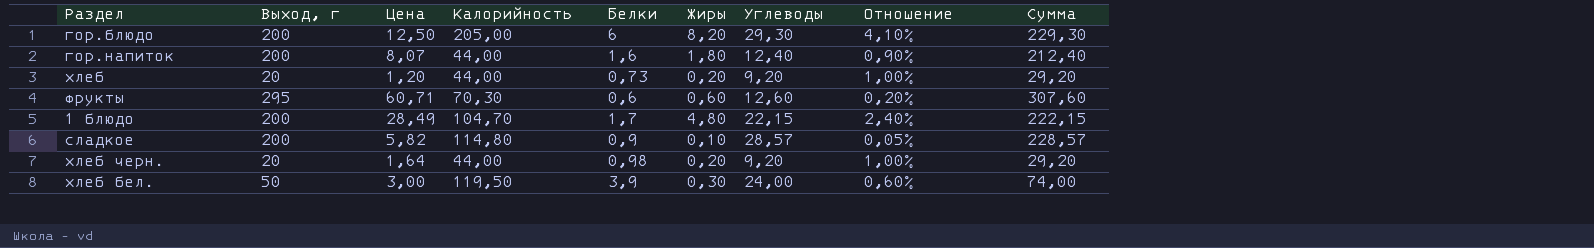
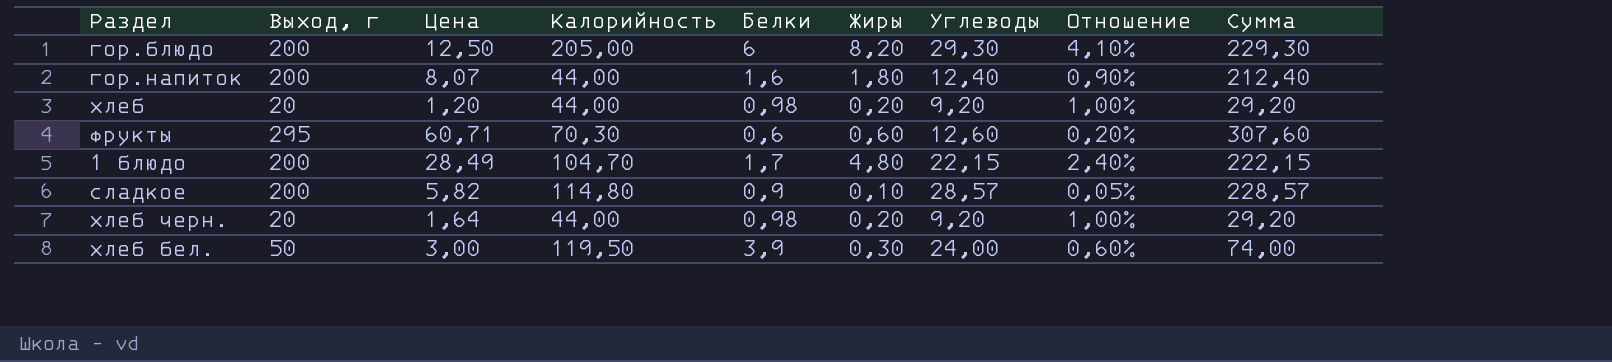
хлеб | Белки: 0,73 -> 0,98

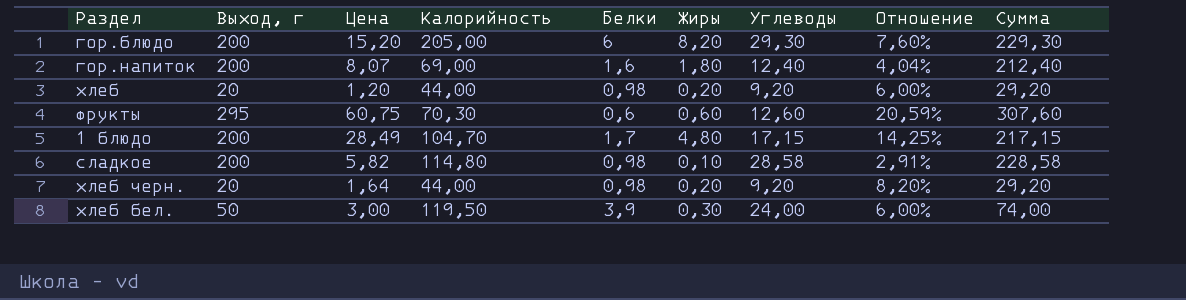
column Отношение | formula: [Жиры] / [Выход, г] -> [Цена] / [Выход, г]
гор.блюдо | Цена: 12,50 -> 15,20
гор.напиток | Калорийность: 44,00 -> 69,00
фрукты | Цена: 60,71 -> 60,75
1 блюдо | Углеводы: 22,15 -> 17,15
1 блюдо | Сумма: 222,15 -> 217,15
сладкое | Белки: 0,9 -> 0,98
сладкое | Углеводы: 28,57 -> 28,58
сладкое | Сумма: 228,57 -> 228,58

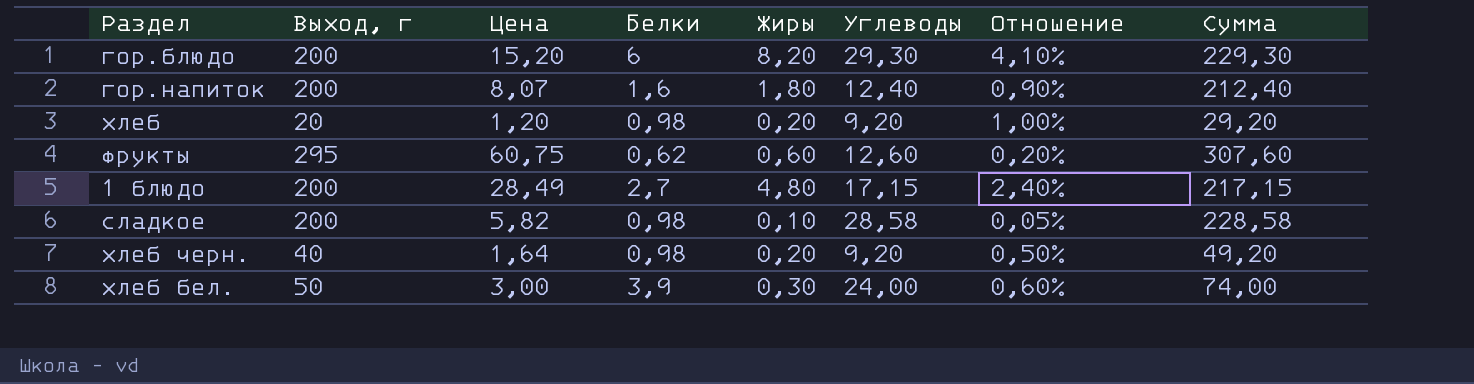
column Калорийность | position: 4 -> none
column Отношение | formula: [Цена] / [Выход, г] -> [Жиры] / [Выход, г]
фрукты | Белки: 0,6 -> 0,62
1 блюдо | Белки: 1,7 -> 2,7
хлеб черн. | Выход, г: 20 -> 40
хлеб черн. | Сумма: 29,20 -> 49,20

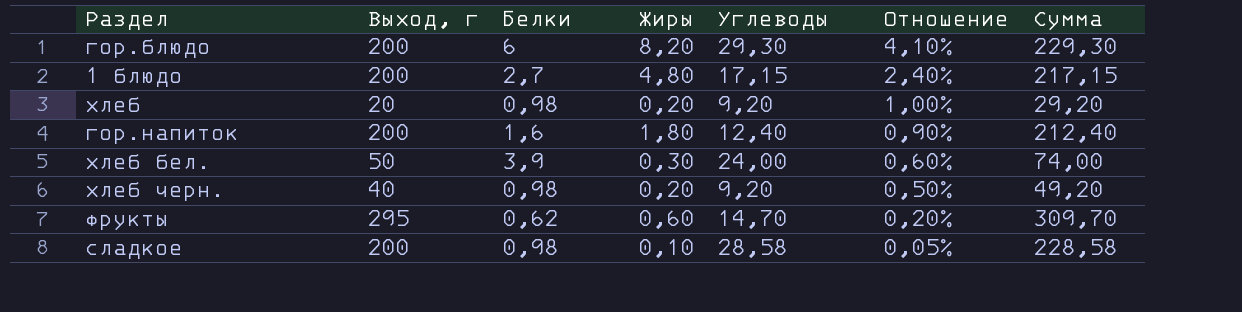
row order: none -> Отношение descending
column Цена | position: 3 -> none
фрукты | Углеводы: 12,60 -> 14,70
фрукты | Сумма: 307,60 -> 309,70

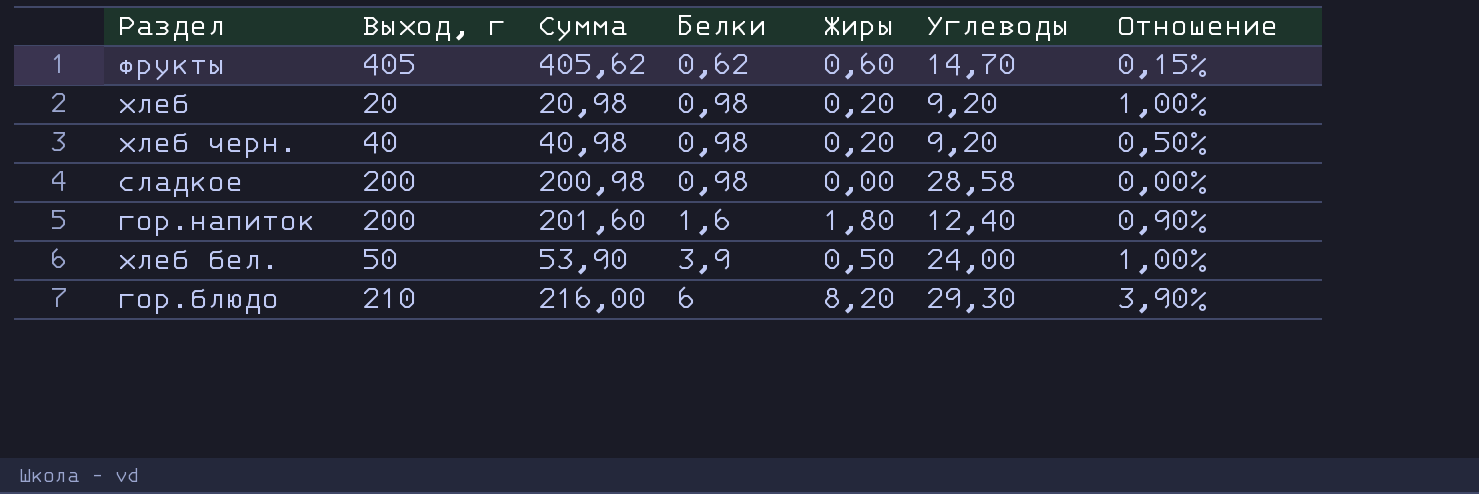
row order: Отношение descending -> Белки ascending
column Сумма | formula: [Выход, г] + [Углеводы] -> [Выход, г] + [Белки]
column Сумма | position: 7 -> 3
row 1 блюдо: 200 | 2,7 | 4,80 | 17,15 | 2,40% | 217,15 -> none
фрукты | Выход, г: 295 -> 405
фрукты | Отношение: 0,20% -> 0,15%
сладкое | Жиры: 0,10 -> 0,00
сладкое | Отношение: 0,05% -> 0,00%
хлеб бел. | Жиры: 0,30 -> 0,50
хлеб бел. | Отношение: 0,60% -> 1,00%
гор.блюдо | Выход, г: 200 -> 210
гор.блюдо | Отношение: 4,10% -> 3,90%

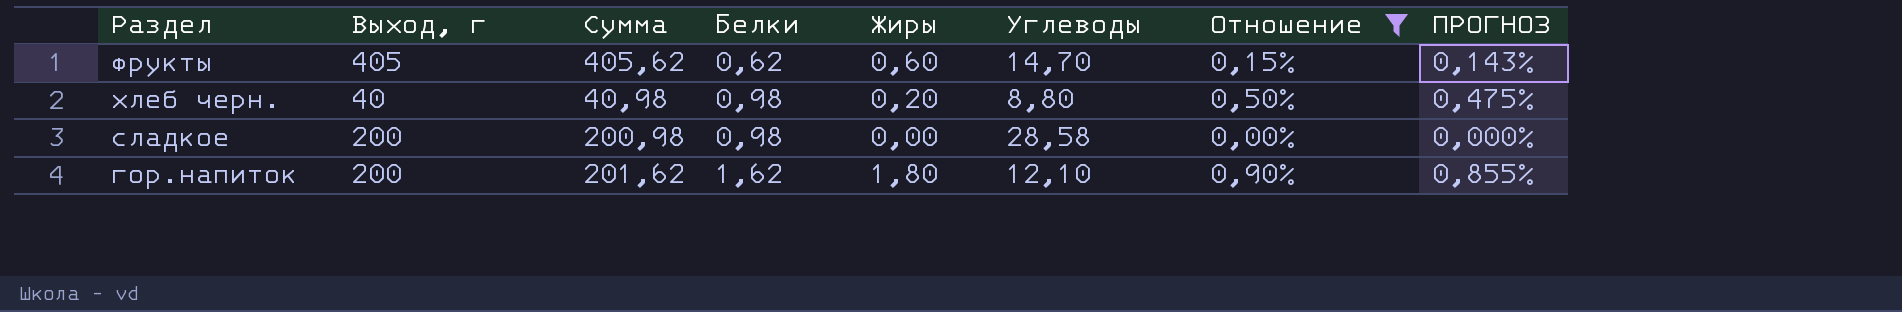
filter: none -> Отношение <= 0,90%
column ПРОГНОЗ | formula: none -> [Отношение] * 0,95
хлеб черн. | Углеводы: 9,20 -> 8,80
гор.напиток | Сумма: 201,60 -> 201,62
гор.напиток | Белки: 1,6 -> 1,62
гор.напиток | Углеводы: 12,40 -> 12,10

